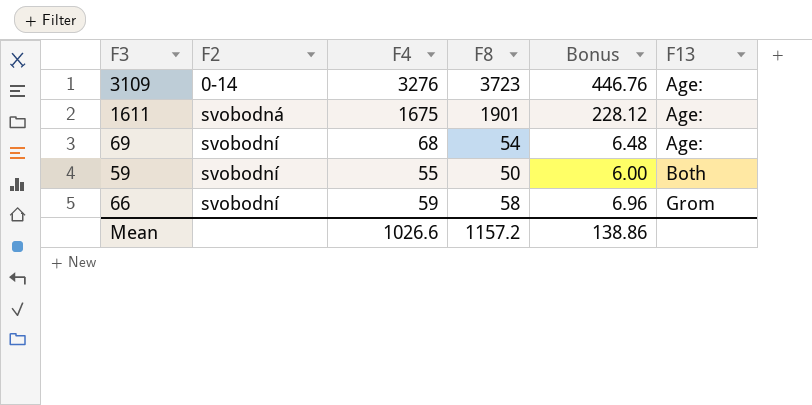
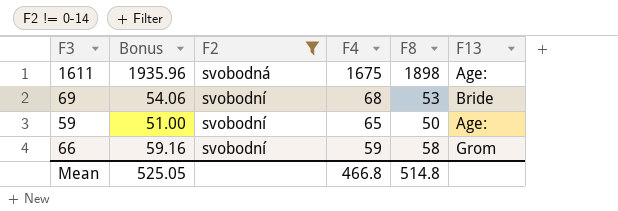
filter: none -> F2 != 0-14
column Bonus | formula: [F8] * 0.12 -> [F8] * 1.02
column Bonus | position: 5 -> 2
1611 | F8: 1901 -> 1898
69 | F8: 54 -> 53
69 | F13: Age: -> Bride
59 | F4: 55 -> 65
59 | F13: Both -> Age:
Mean | Bonus: 138.86 -> 525.05
Mean | F4: 1026.6 -> 466.8
Mean | F8: 1157.2 -> 514.8

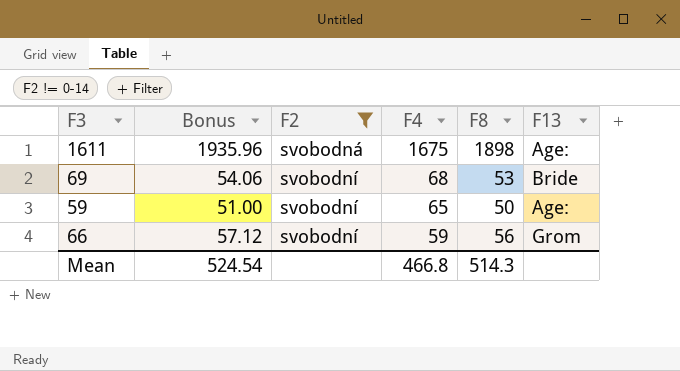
66 | Bonus: 59.16 -> 57.12
66 | F8: 58 -> 56
Mean | Bonus: 525.05 -> 524.54
Mean | F8: 514.8 -> 514.3

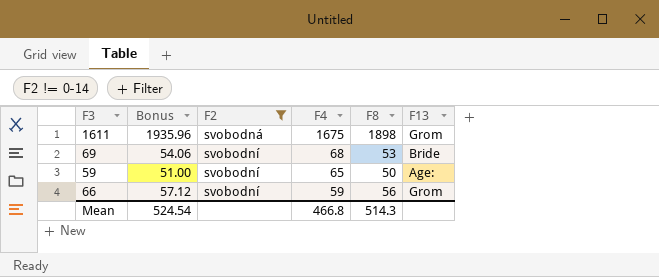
1611 | F13: Age: -> Grom

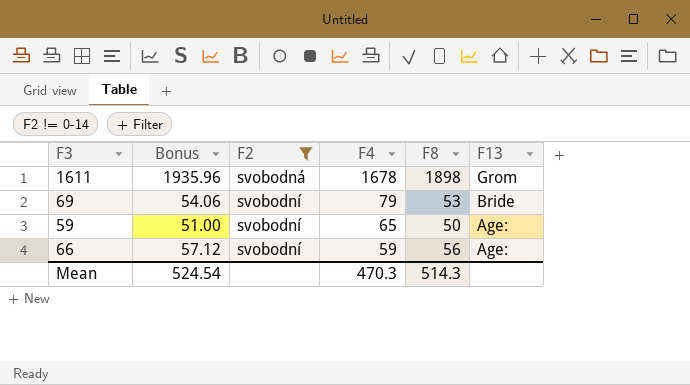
1611 | F4: 1675 -> 1678
69 | F4: 68 -> 79
66 | F13: Grom -> Age:
Mean | F4: 466.8 -> 470.3

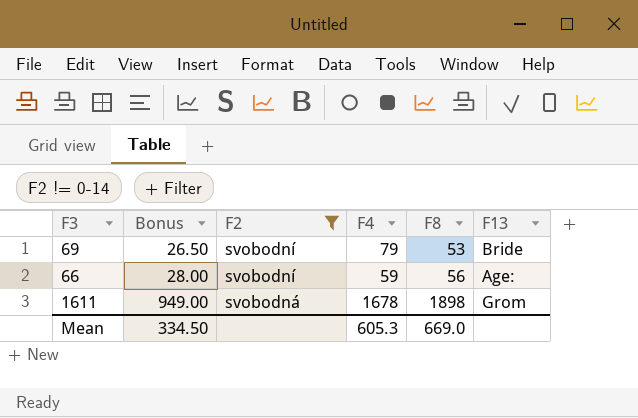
row order: F2 ascending -> Bonus ascending
column Bonus | formula: [F8] * 1.02 -> [F8] * 0.5
row 59: 51.00 | svobodní | 65 | 50 | Age: -> none
Mean | Bonus: 524.54 -> 334.50
Mean | F4: 470.3 -> 605.3
Mean | F8: 514.3 -> 669.0

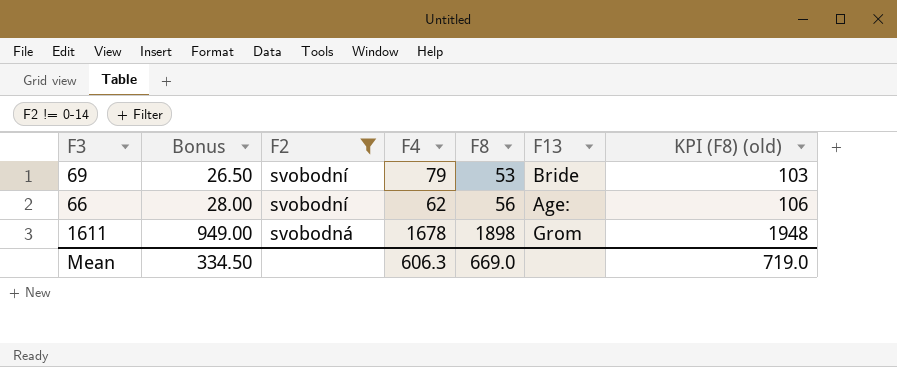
column KPI (F8) (old) | formula: none -> [F8] + 50
66 | F4: 59 -> 62
Mean | F4: 605.3 -> 606.3

